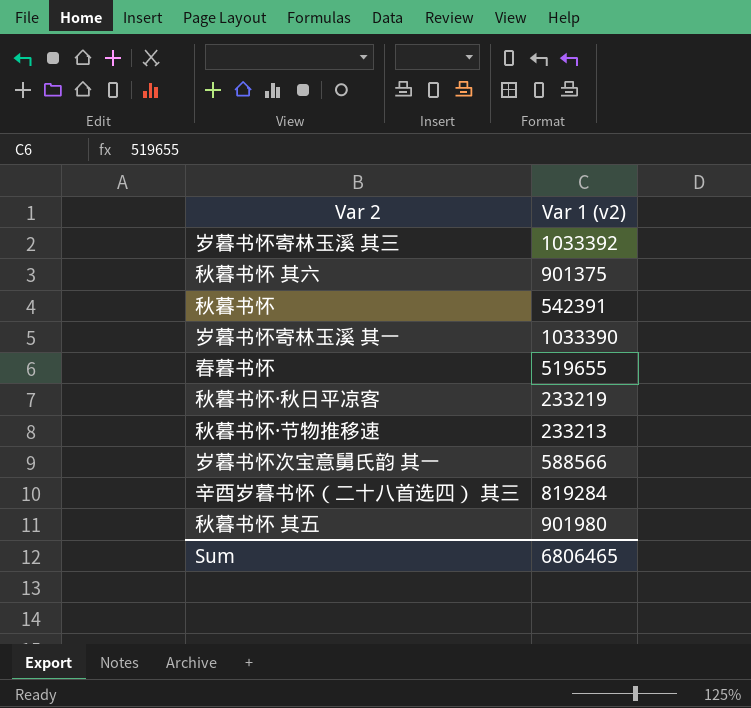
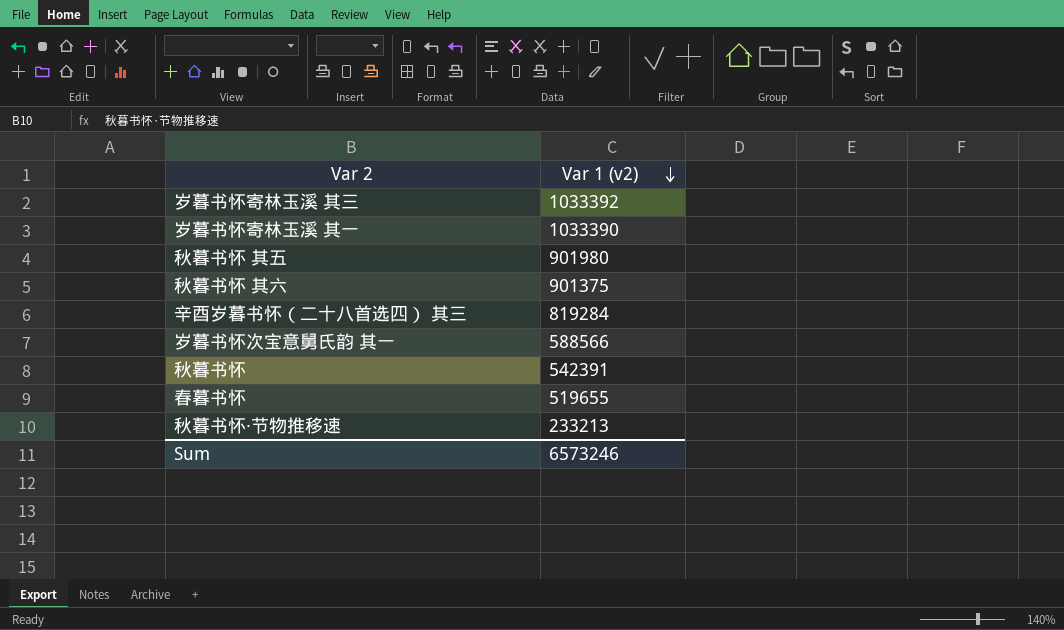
row order: none -> Var 1 (v2) descending
row 秋暮书怀·秋日平凉客: 233219 -> none
Sum | Var 1 (v2): 6806465 -> 6573246

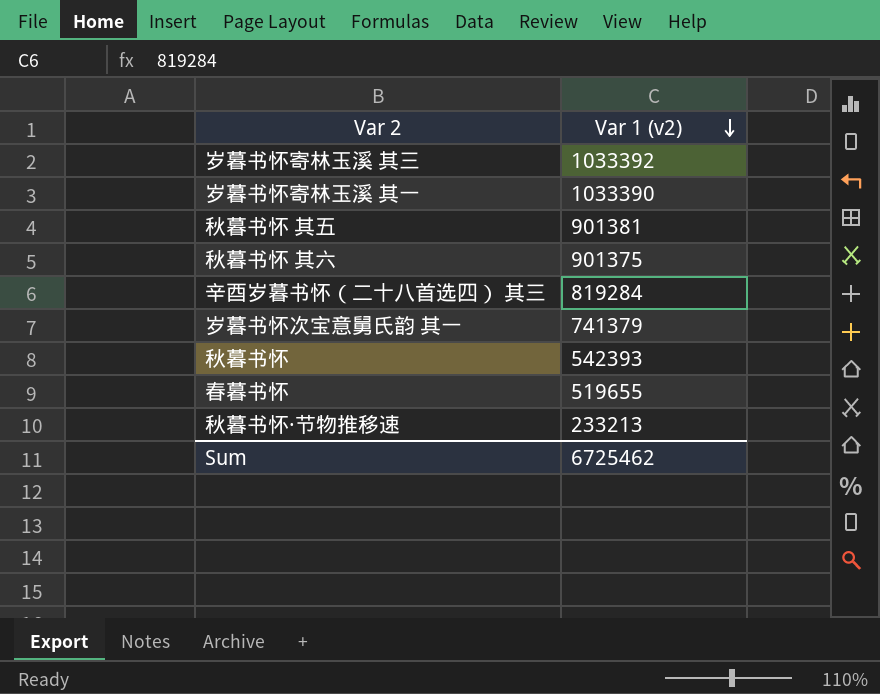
秋暮书怀 其五 | Var 1 (v2): 901980 -> 901381
岁暮书怀次宝意舅氏韵 其一 | Var 1 (v2): 588566 -> 741379
秋暮书怀 | Var 1 (v2): 542391 -> 542393
Sum | Var 1 (v2): 6573246 -> 6725462

